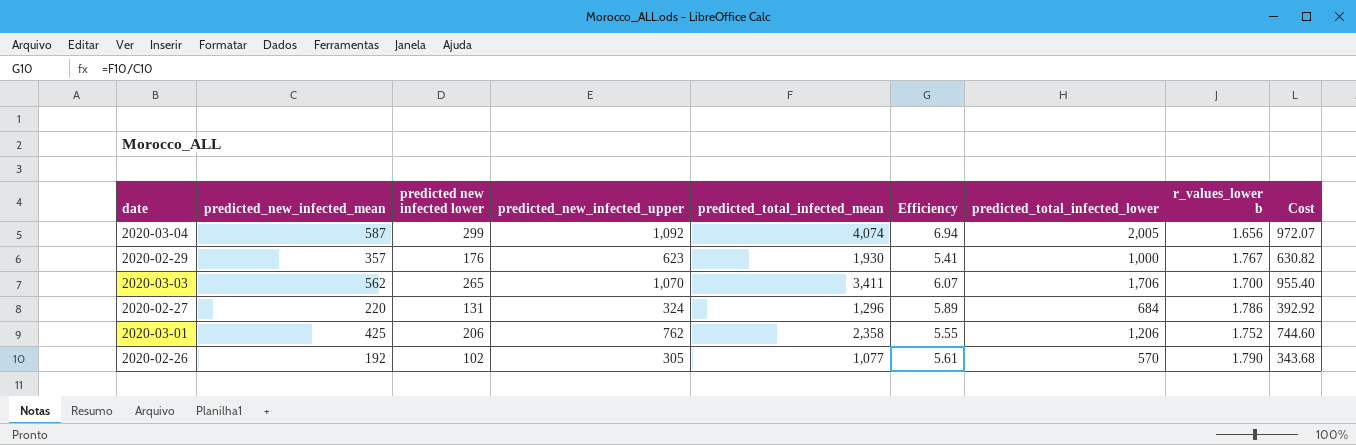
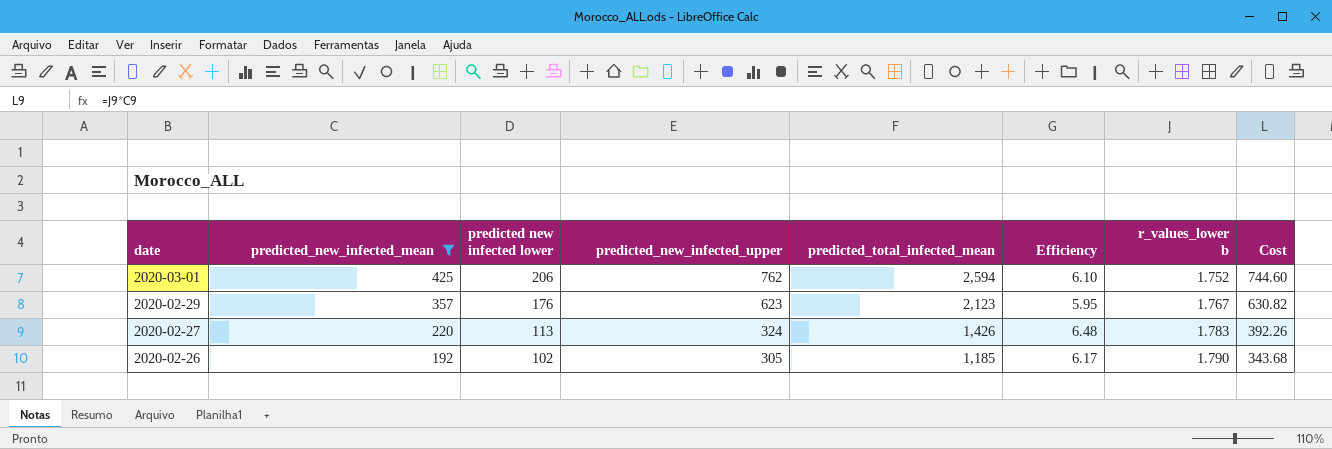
filter: none -> predicted_new_infected_mean <= 425
row order: none -> date descending
column predicted_total_infected_lower | position: 7 -> none
2020-03-01 | predicted_total_infected_mean: 2,358 -> 2,594
2020-03-01 | Efficiency: 5.55 -> 6.10
2020-02-29 | predicted_total_infected_mean: 1,930 -> 2,123
2020-02-29 | Efficiency: 5.41 -> 5.95
2020-02-27 | predicted new infected lower: 131 -> 113
2020-02-27 | predicted_total_infected_mean: 1,296 -> 1,426
2020-02-27 | Efficiency: 5.89 -> 6.48
2020-02-27 | r_values_lower b: 1.786 -> 1.783
2020-02-27 | Cost: 392.92 -> 392.26
2020-02-26 | predicted_total_infected_mean: 1,077 -> 1,185
2020-02-26 | Efficiency: 5.61 -> 6.17

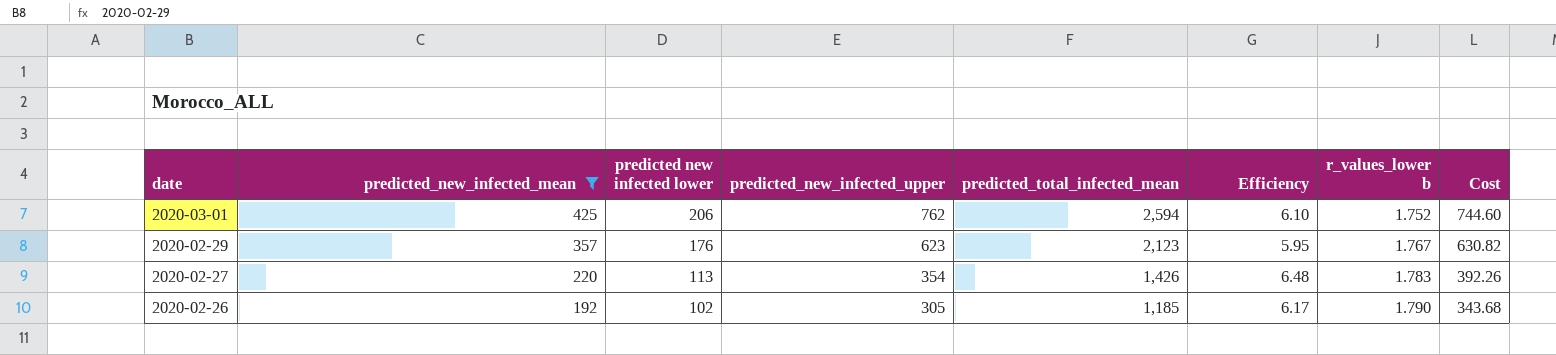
2020-02-27 | predicted_new_infected_upper: 324 -> 354

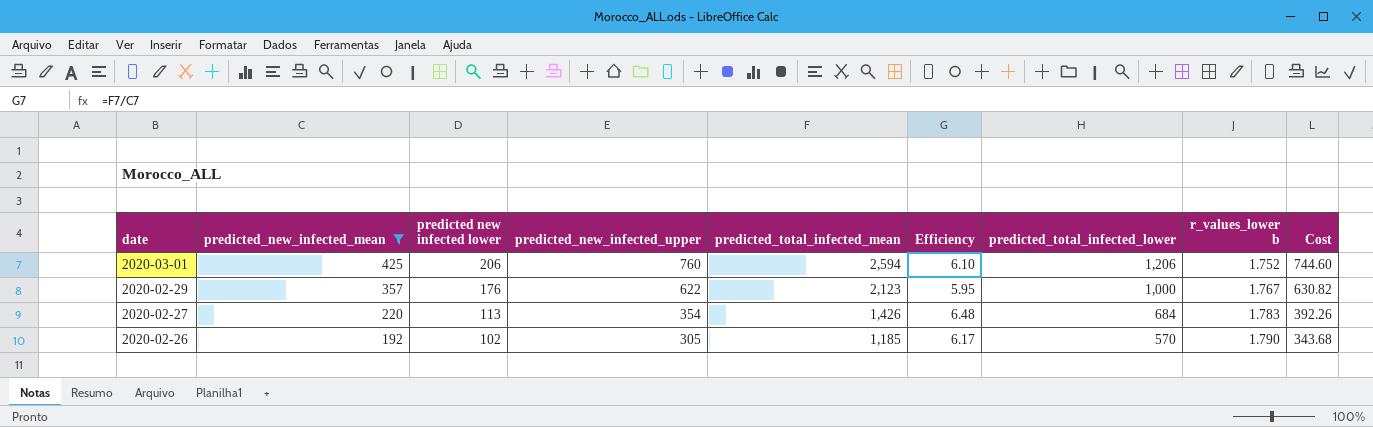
column predicted_total_infected_lower | position: none -> 7
2020-03-01 | predicted_new_infected_upper: 762 -> 760
2020-02-29 | predicted_new_infected_upper: 623 -> 622

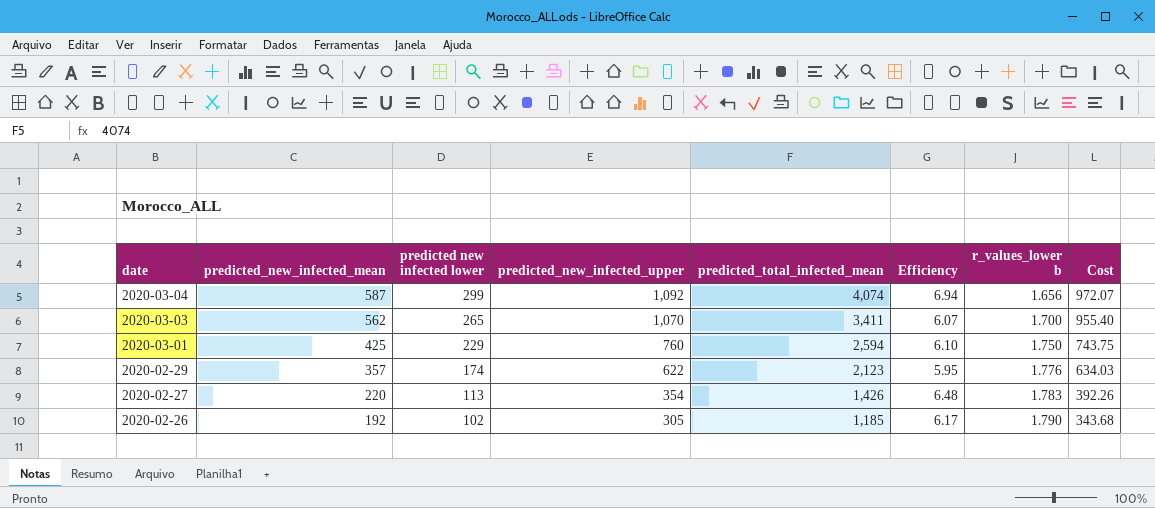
filter: predicted_new_infected_mean <= 425 -> none
column predicted_total_infected_lower | position: 7 -> none
2020-03-01 | predicted new infected lower: 206 -> 229
2020-03-01 | r_values_lower b: 1.752 -> 1.750
2020-03-01 | Cost: 744.60 -> 743.75
2020-02-29 | predicted new infected lower: 176 -> 174
2020-02-29 | r_values_lower b: 1.767 -> 1.776
2020-02-29 | Cost: 630.82 -> 634.03

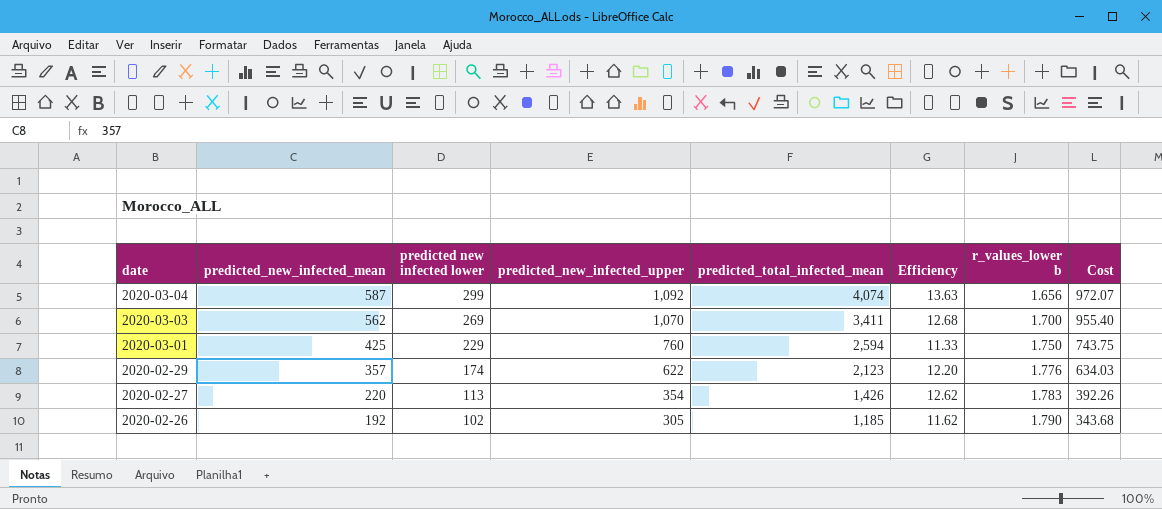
column Efficiency | formula: [predicted_total_infected_mean] / [predicted_new_infected_mean] -> [predicted_total_infected_mean] / [predicted new infected lower]
2020-03-03 | predicted new infected lower: 265 -> 269

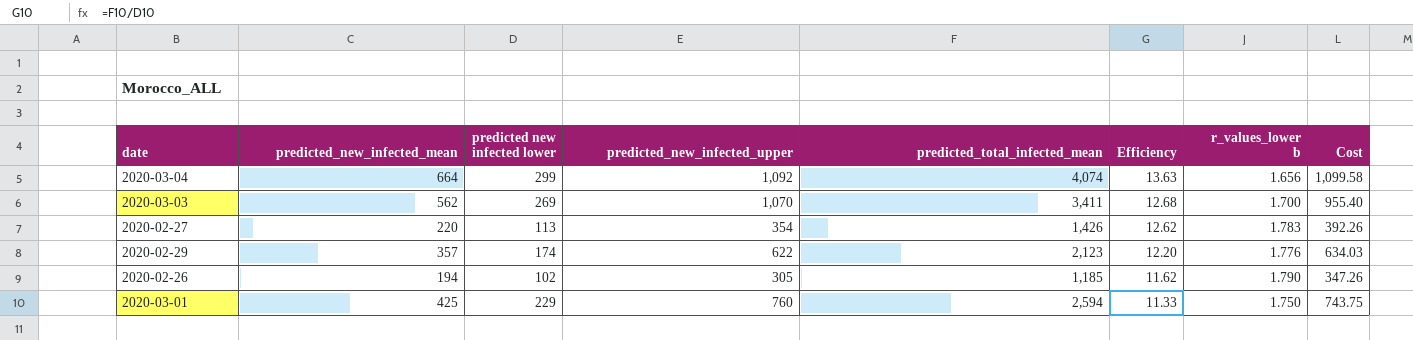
row order: date descending -> Efficiency descending
2020-03-04 | predicted_new_infected_mean: 587 -> 664
2020-03-04 | Cost: 972.07 -> 1,099.58
2020-02-26 | predicted_new_infected_mean: 192 -> 194
2020-02-26 | Cost: 343.68 -> 347.26

